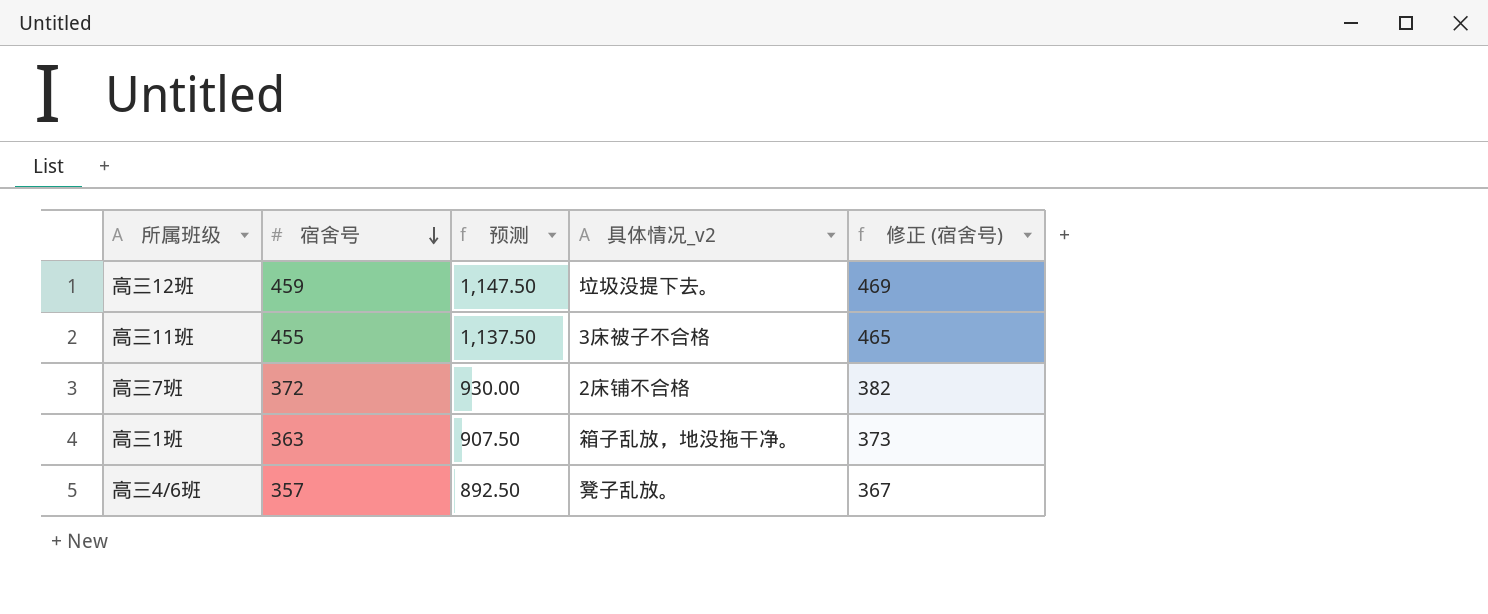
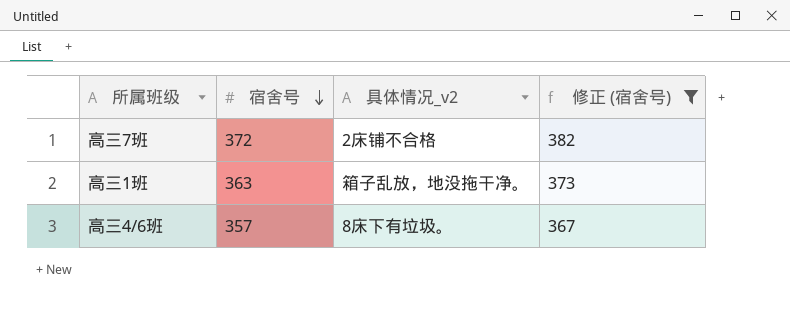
filter: none -> 修正 (宿舍号) <= 382
column 预测 | formula: [宿舍号] * 2.5 -> none
高三4/6班 | 具体情况_v2: 凳子乱放。 -> 8床下有垃圾。

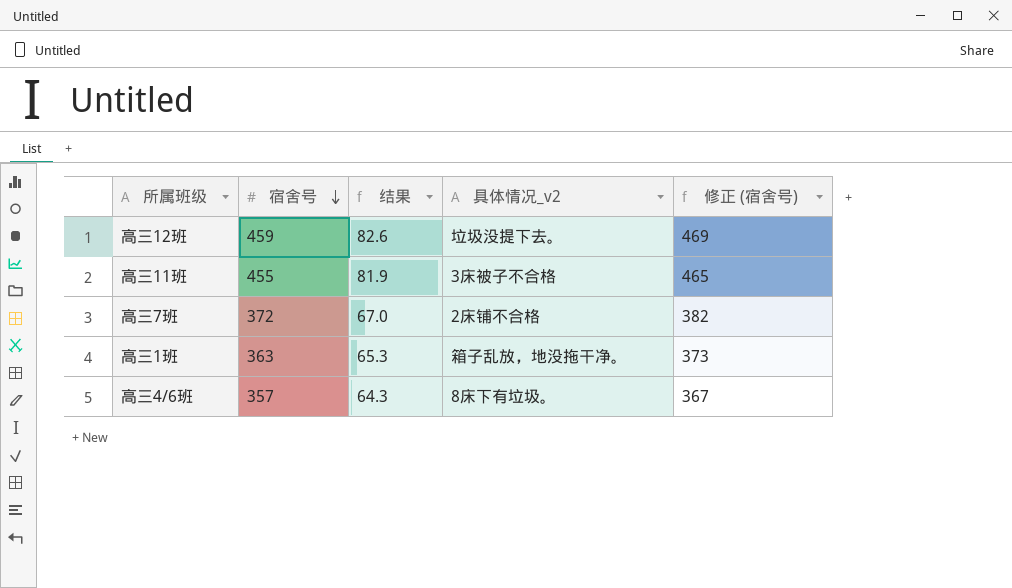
filter: 修正 (宿舍号) <= 382 -> none
column 结果 | formula: none -> [宿舍号] * 0.18

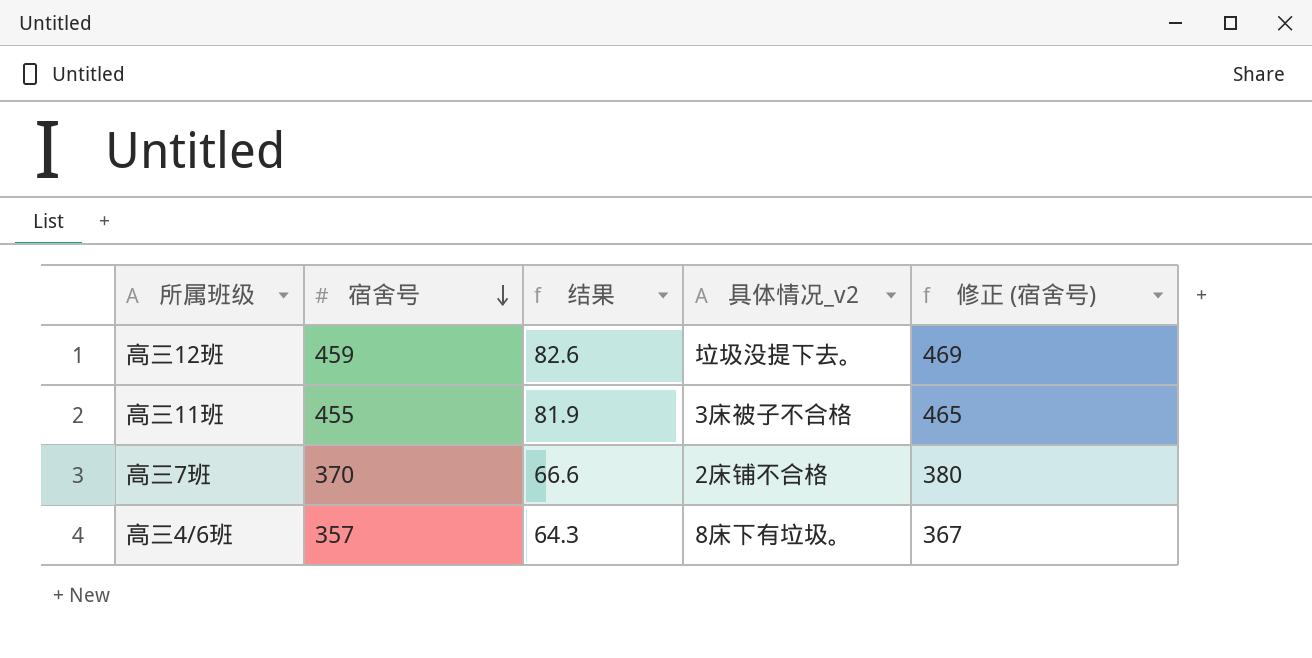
row 高三1班: 363 | 65.3 | 箱子乱放，地没拖干净。 | 373 -> none
高三7班 | 宿舍号: 372 -> 370
高三7班 | 结果: 67.0 -> 66.6
高三7班 | 修正 (宿舍号): 382 -> 380

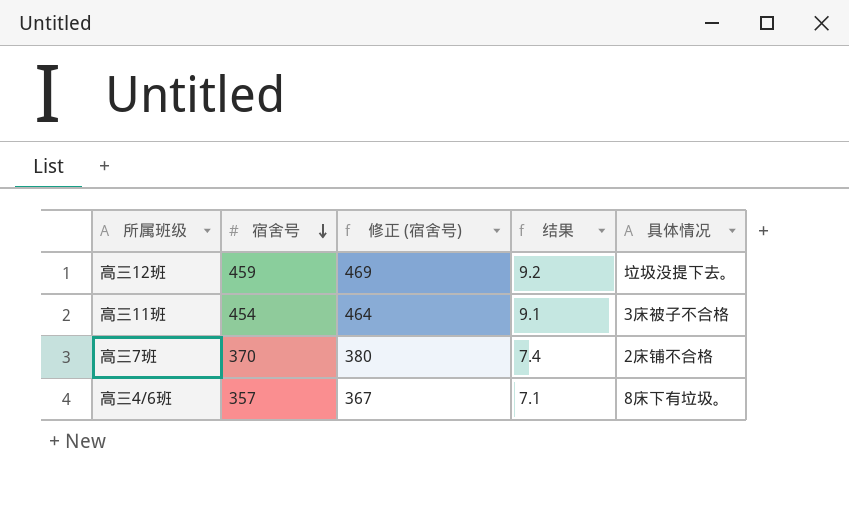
column 修正 (宿舍号) | position: 5 -> 3
column 结果 | formula: [宿舍号] * 0.18 -> [宿舍号] * 0.02
column name: 具体情况_v2 -> 具体情况
高三11班 | 宿舍号: 455 -> 454
高三11班 | 修正 (宿舍号): 465 -> 464

